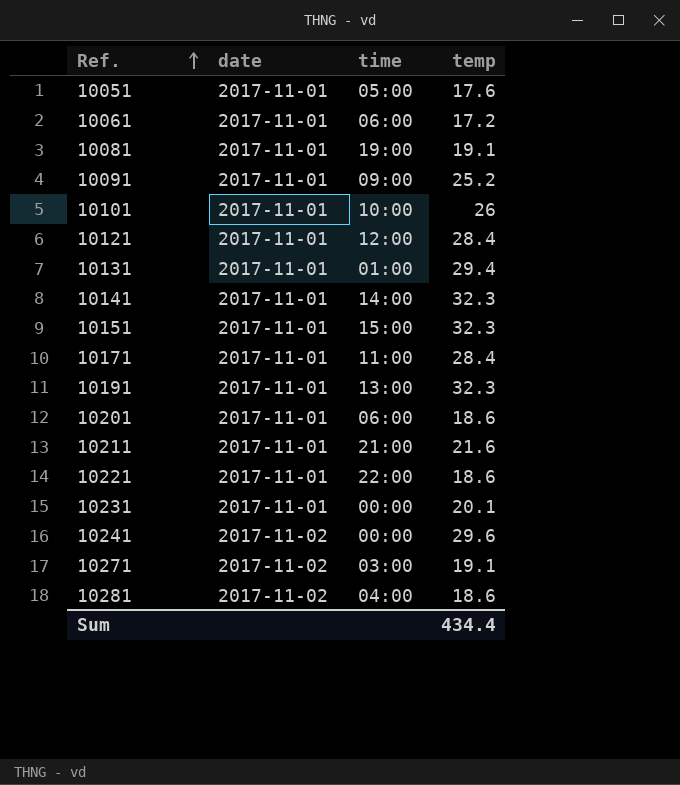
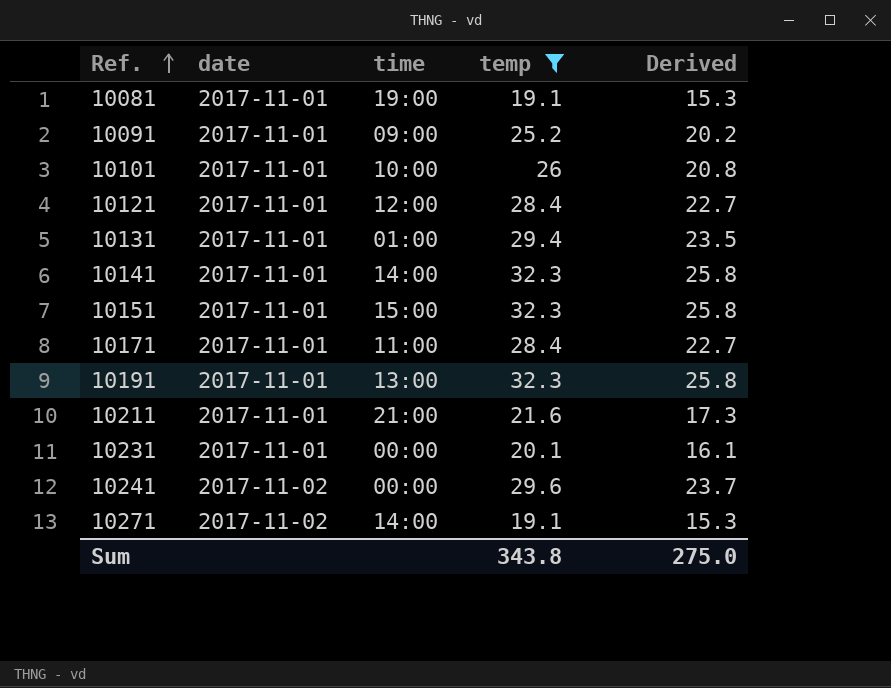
filter: none -> temp >= 19.1
column Derived | formula: none -> [temp] * 0.8
10271 | time: 03:00 -> 14:00
Sum | temp: 434.4 -> 343.8

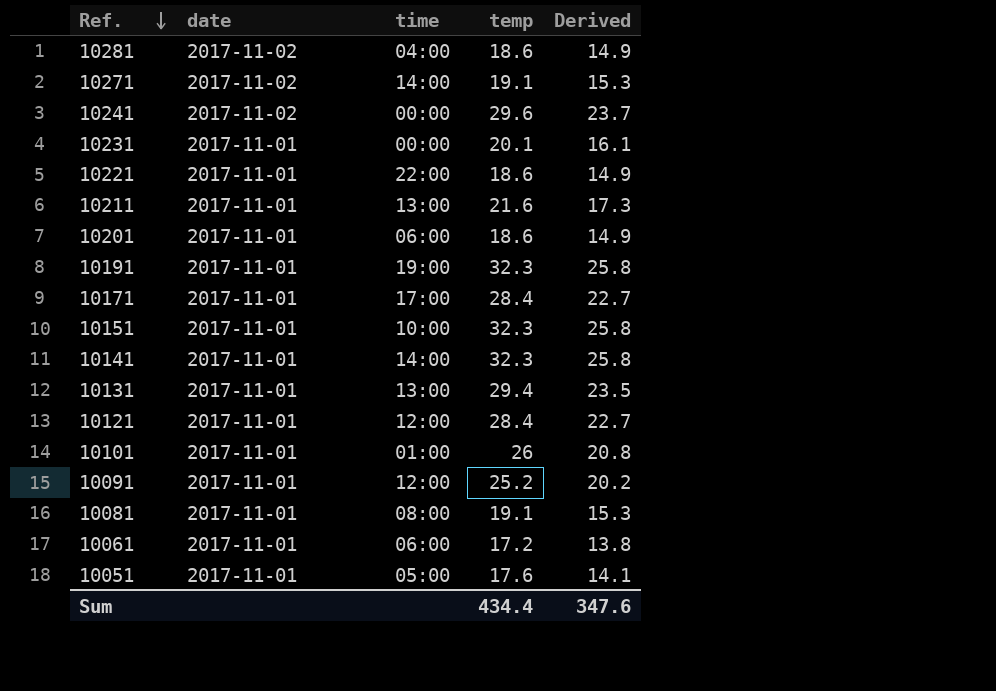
filter: temp >= 19.1 -> none
row order: Ref. ascending -> Ref. descending
10211 | time: 21:00 -> 13:00
10191 | time: 13:00 -> 19:00
10171 | time: 11:00 -> 17:00
10151 | time: 15:00 -> 10:00
10131 | time: 01:00 -> 13:00
10101 | time: 10:00 -> 01:00
10091 | time: 09:00 -> 12:00
10081 | time: 19:00 -> 08:00
Sum | temp: 343.8 -> 434.4
Sum | Derived: 275.0 -> 347.6

